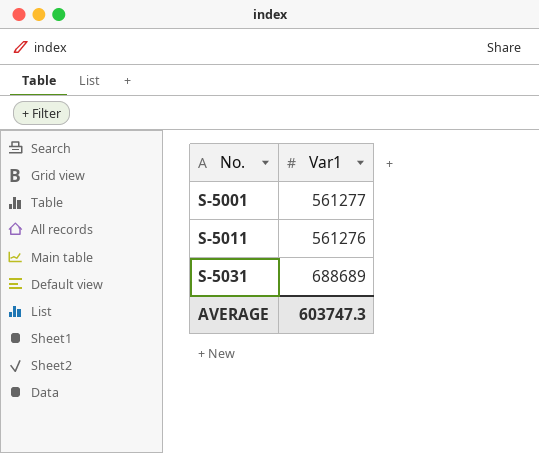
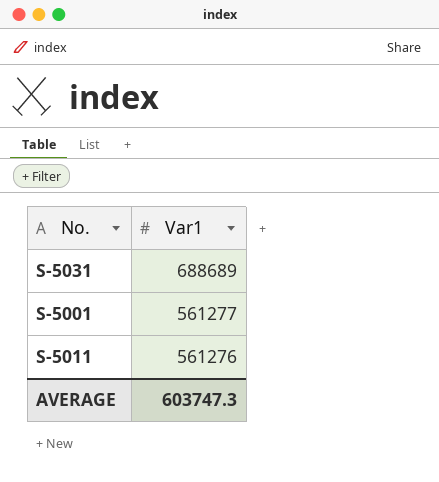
row order: No. ascending -> Var1 descending

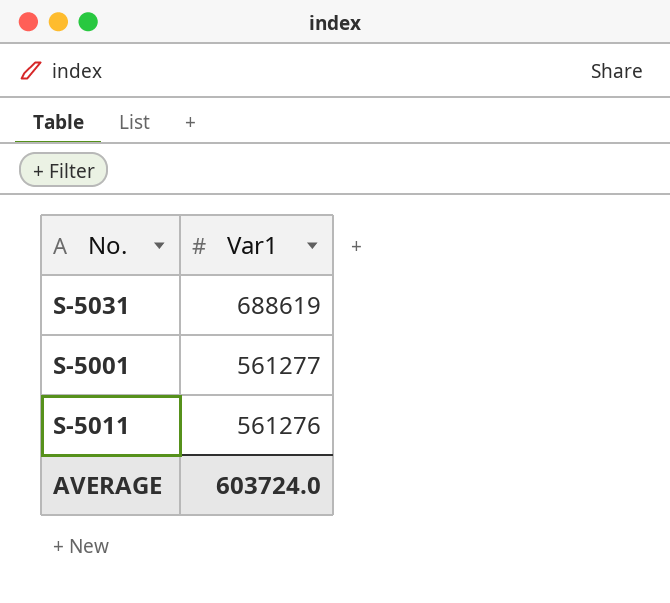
S-5031 | Var1: 688689 -> 688619
AVERAGE | Var1: 603747.3 -> 603724.0

